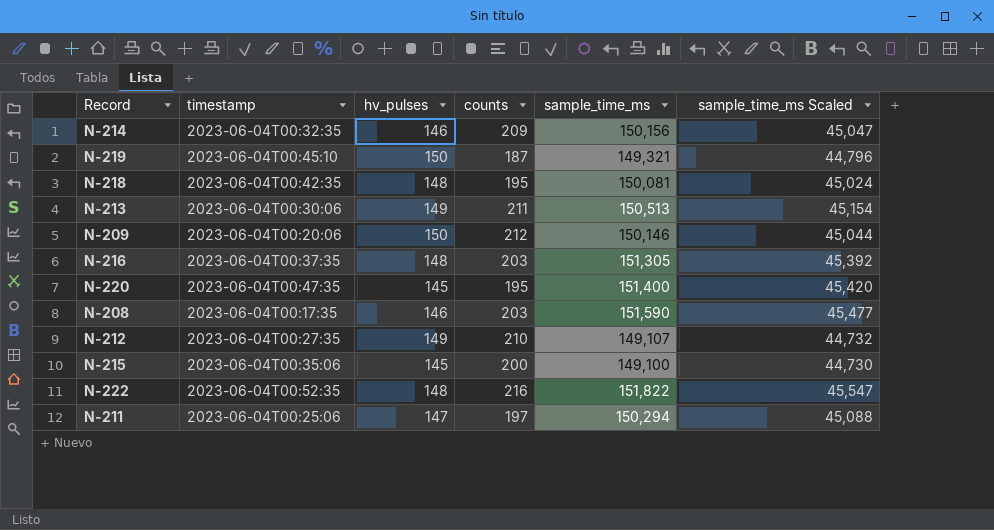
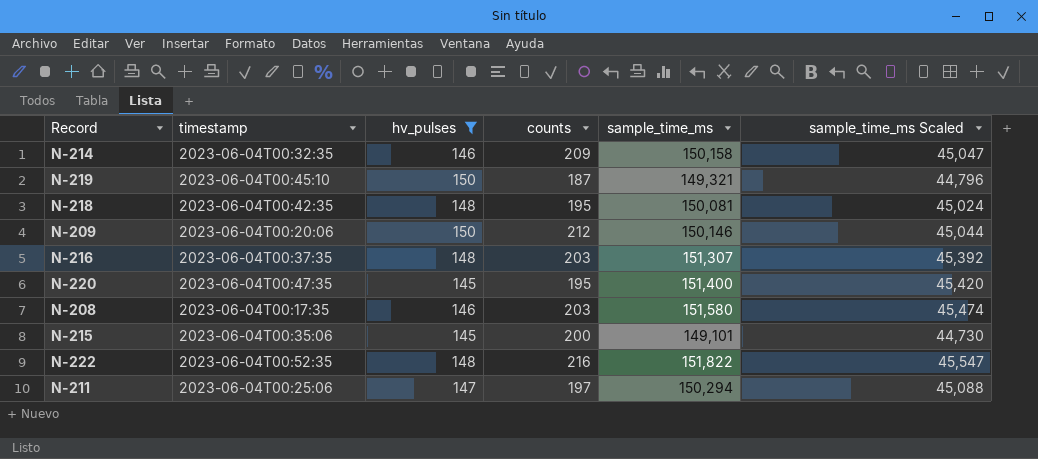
filter: none -> hv_pulses != 149
N-214 | sample_time_ms: 150,156 -> 150,158
N-216 | sample_time_ms: 151,305 -> 151,307
N-208 | sample_time_ms: 151,590 -> 151,580
N-208 | sample_time_ms Scaled: 45,477 -> 45,474
N-215 | sample_time_ms: 149,100 -> 149,101

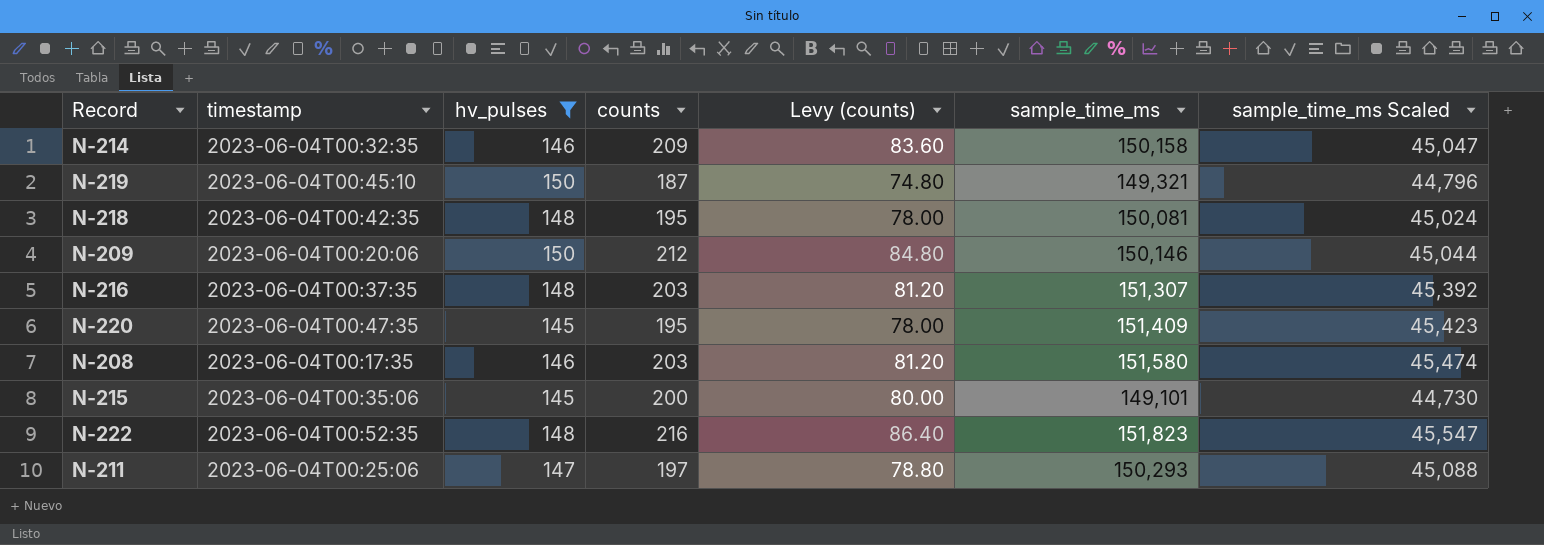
column Levy (counts) | formula: none -> [counts] * 0.4
N-220 | sample_time_ms: 151,400 -> 151,409
N-220 | sample_time_ms Scaled: 45,420 -> 45,423
N-222 | sample_time_ms: 151,822 -> 151,823
N-211 | sample_time_ms: 150,294 -> 150,293

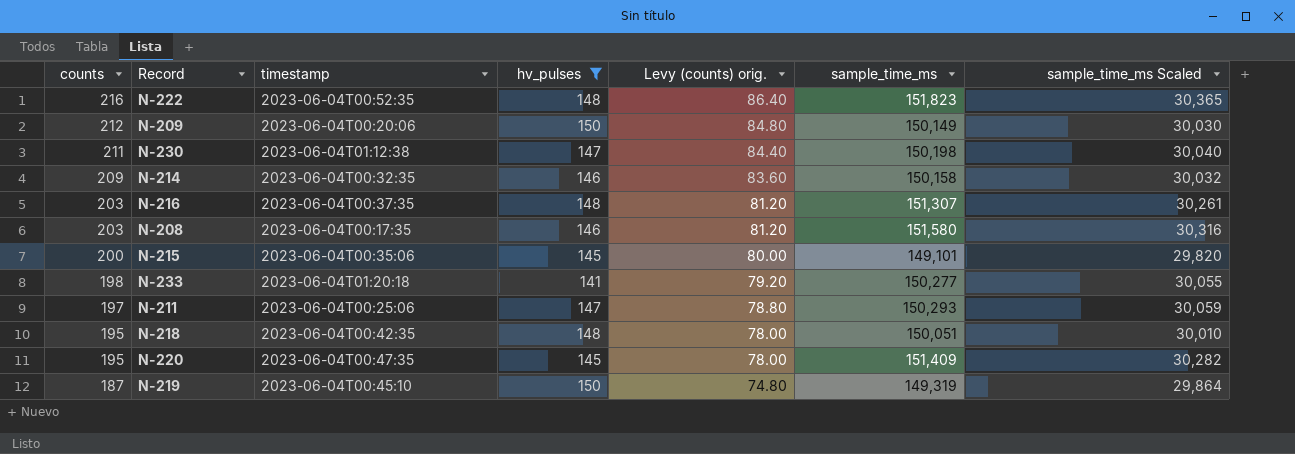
row order: none -> counts descending
column counts | position: 4 -> 1
column name: Levy (counts) -> Levy (counts) orig.
column sample_time_ms Scaled | formula: [sample_time_ms] * 0.3 -> [sample_time_ms] * 0.2
N-209 | sample_time_ms: 150,146 -> 150,149
row N-230: none -> 211 | 2023-06-04T01:12:38 | 147 | 84.40 | 150,198 | 30,040
row N-233: none -> 198 | 2023-06-04T01:20:18 | 141 | 79.20 | 150,277 | 30,055
N-218 | sample_time_ms: 150,081 -> 150,051
N-219 | sample_time_ms: 149,321 -> 149,319

